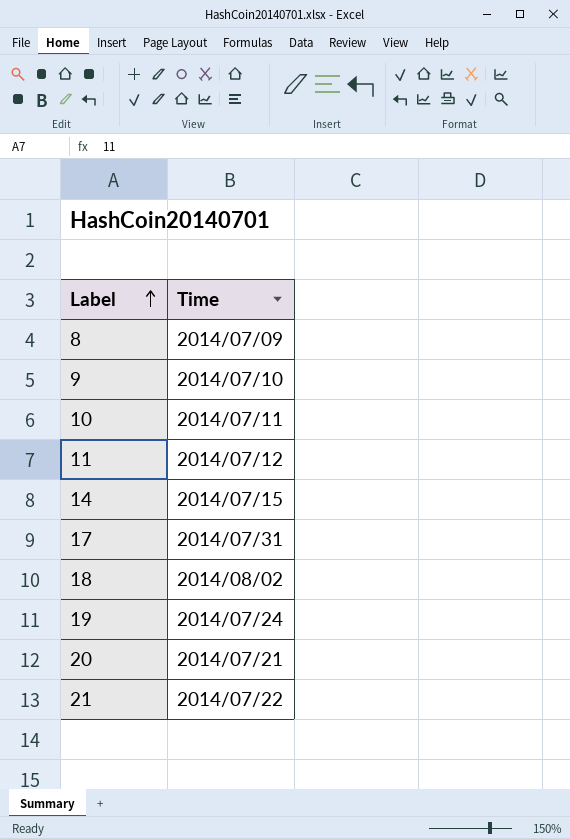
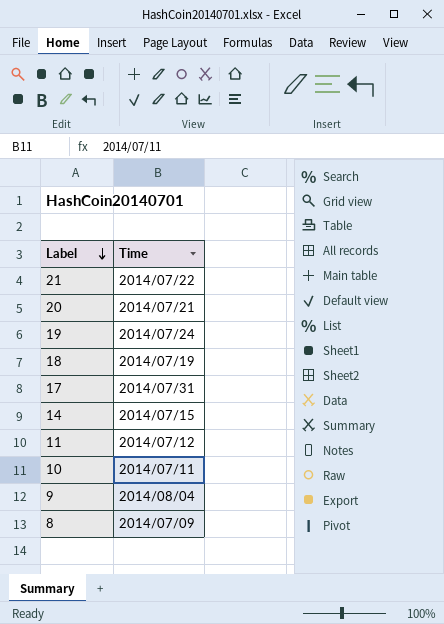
row order: Label ascending -> Label descending
18 | Time: 2014/08/02 -> 2014/07/19
9 | Time: 2014/07/10 -> 2014/08/04

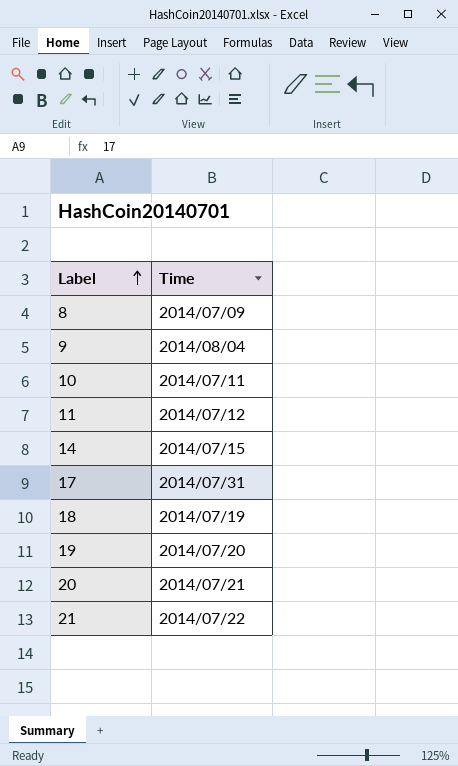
row order: Label descending -> Label ascending
19 | Time: 2014/07/24 -> 2014/07/20

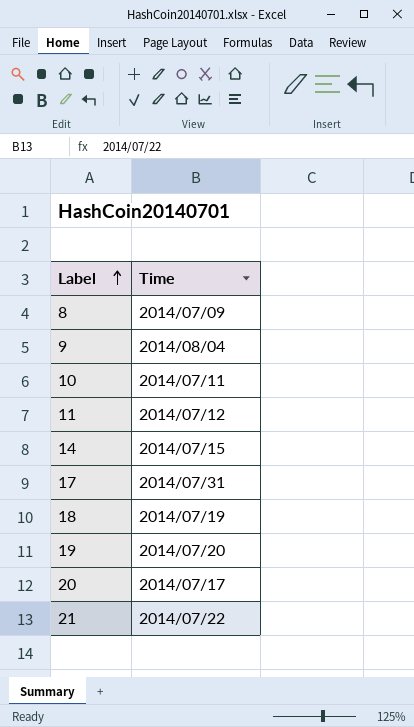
20 | Time: 2014/07/21 -> 2014/07/17

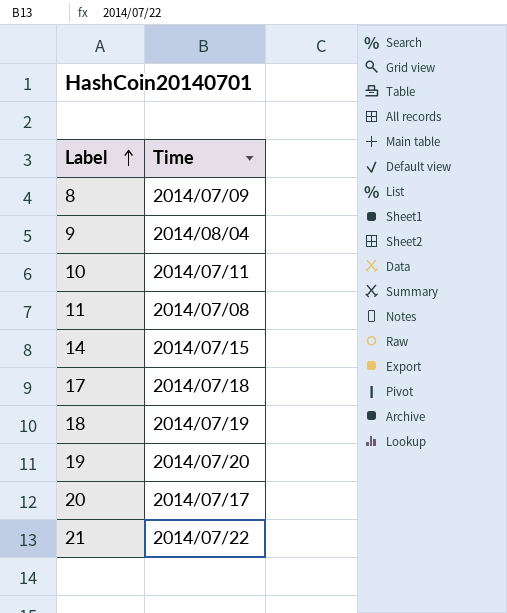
11 | Time: 2014/07/12 -> 2014/07/08
17 | Time: 2014/07/31 -> 2014/07/18

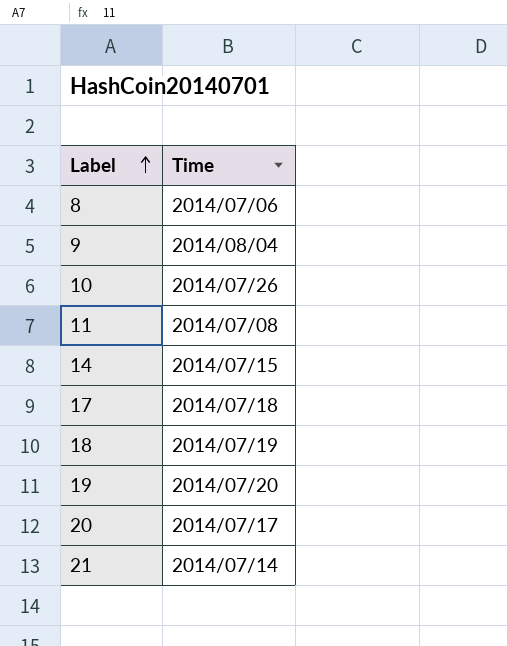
8 | Time: 2014/07/09 -> 2014/07/06
10 | Time: 2014/07/11 -> 2014/07/26
21 | Time: 2014/07/22 -> 2014/07/14

